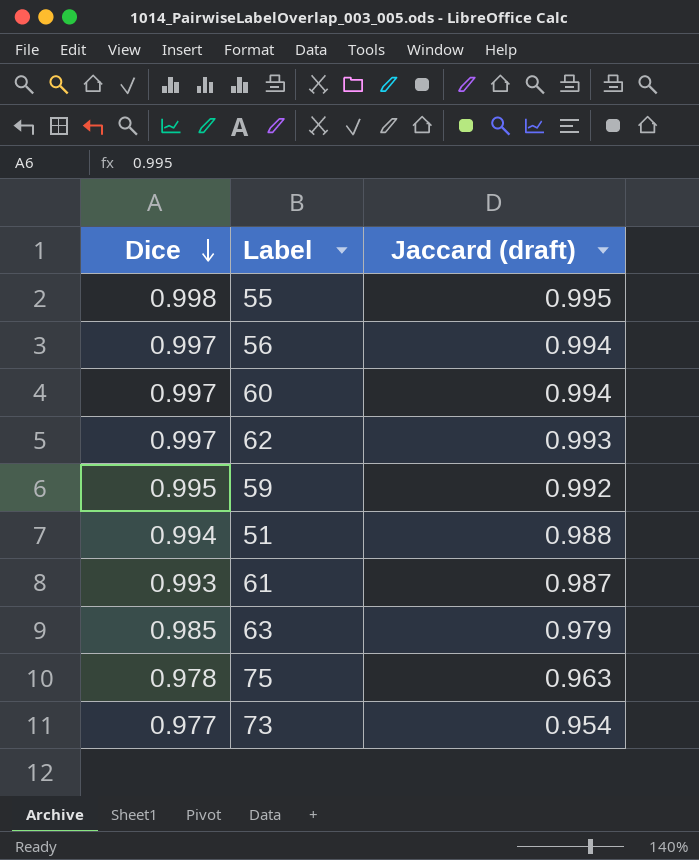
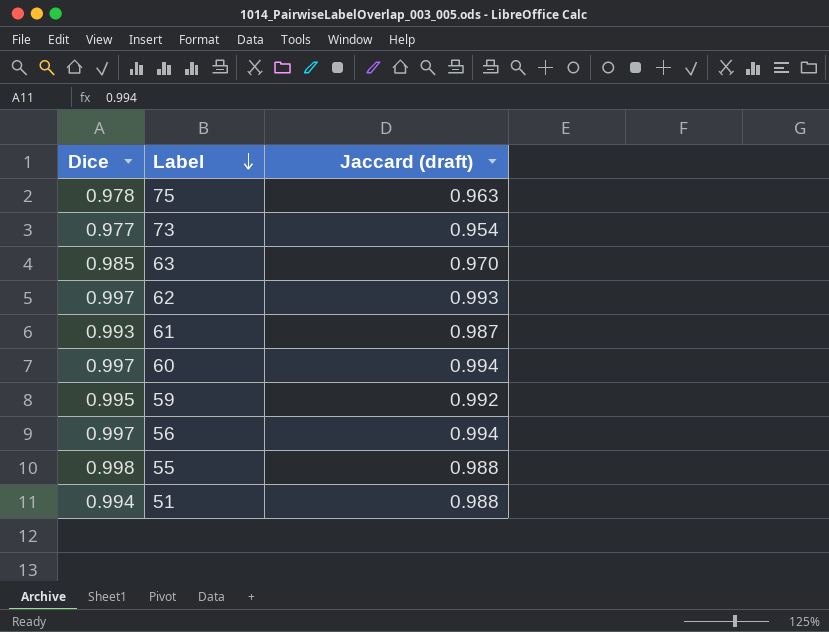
row order: Dice descending -> Label descending
63 | Jaccard (draft): 0.979 -> 0.970
55 | Jaccard (draft): 0.995 -> 0.988

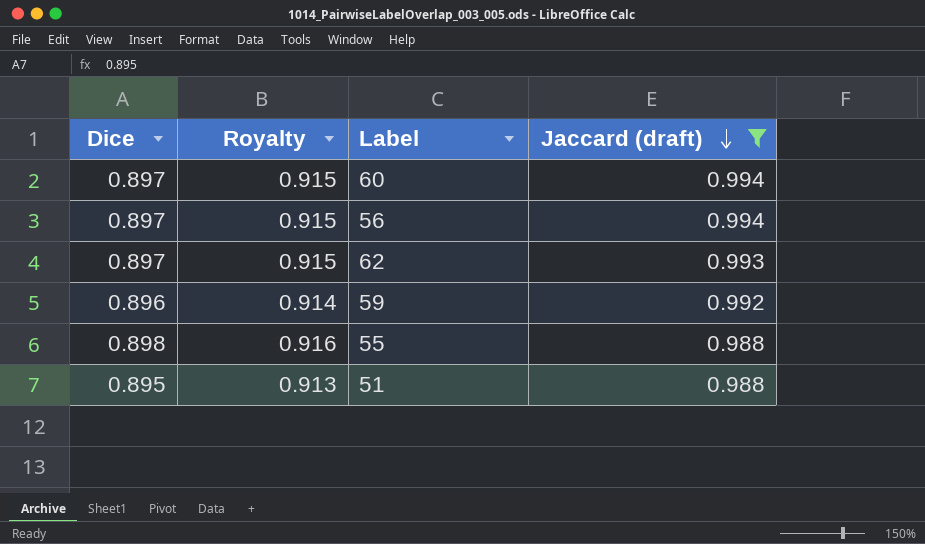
filter: none -> Jaccard (draft) >= 0.988
row order: Label descending -> Jaccard (draft) descending
column Royalty | formula: none -> [Dice] * 1.02
60 | Dice: 0.997 -> 0.897
56 | Dice: 0.997 -> 0.897
62 | Dice: 0.997 -> 0.897
59 | Dice: 0.995 -> 0.896
55 | Dice: 0.998 -> 0.898
51 | Dice: 0.994 -> 0.895

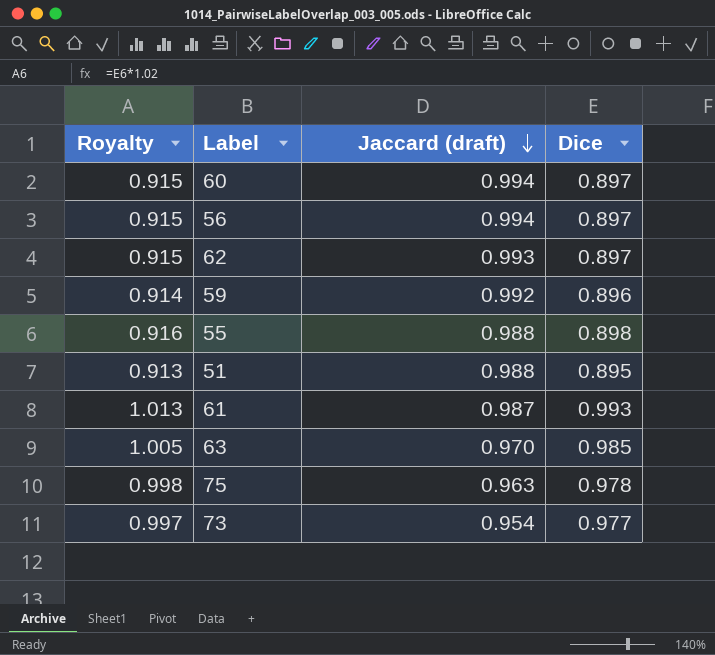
filter: Jaccard (draft) >= 0.988 -> none
column Dice | position: 1 -> 4

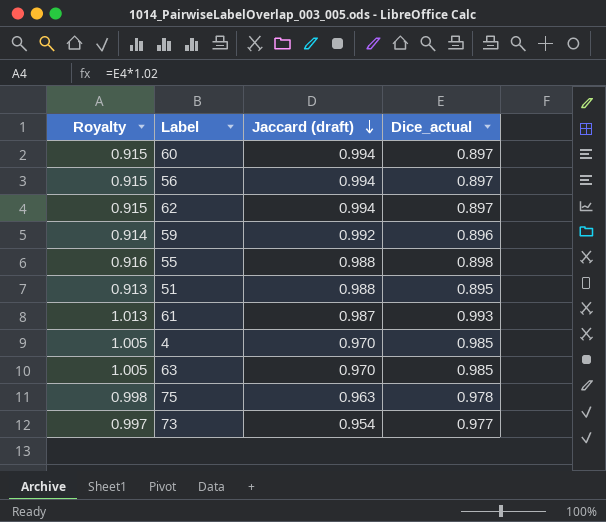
column name: Dice -> Dice_actual
62 | Jaccard (draft): 0.993 -> 0.994
row 4: none -> 1.005 | 0.970 | 0.985

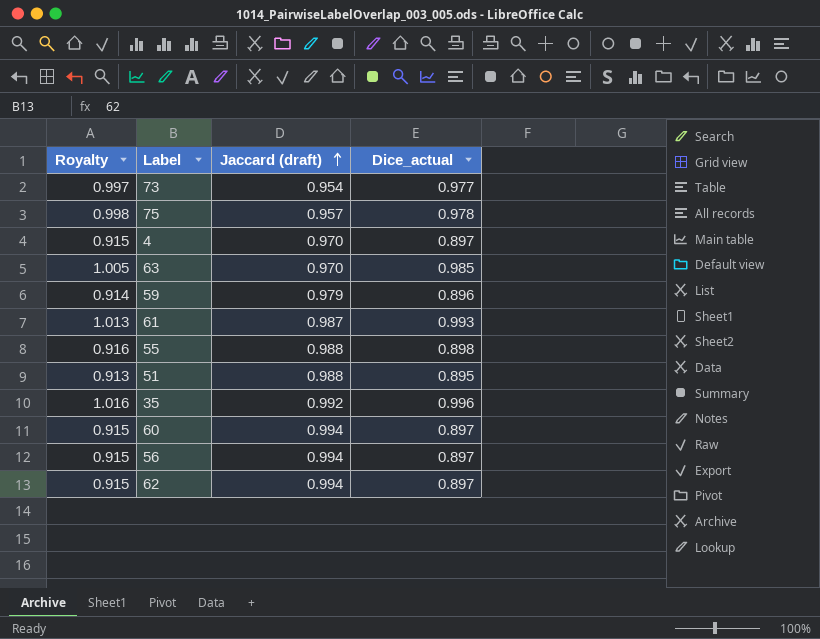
row order: Jaccard (draft) descending -> Jaccard (draft) ascending
75 | Jaccard (draft): 0.963 -> 0.957
4 | Royalty: 1.005 -> 0.915
4 | Dice_actual: 0.985 -> 0.897
59 | Jaccard (draft): 0.992 -> 0.979
row 35: none -> 1.016 | 0.992 | 0.996

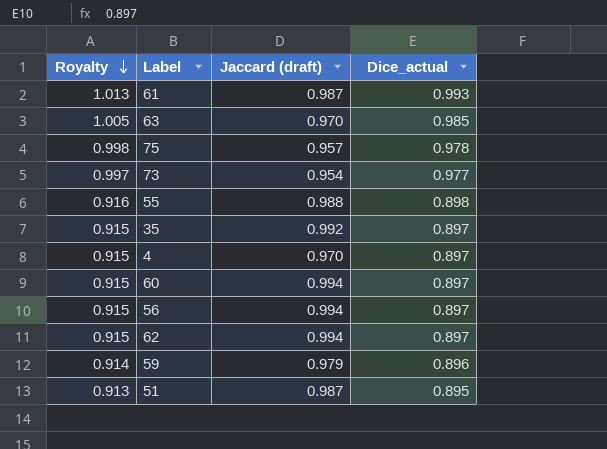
row order: Jaccard (draft) ascending -> Royalty descending
35 | Royalty: 1.016 -> 0.915
35 | Dice_actual: 0.996 -> 0.897
51 | Jaccard (draft): 0.988 -> 0.987

